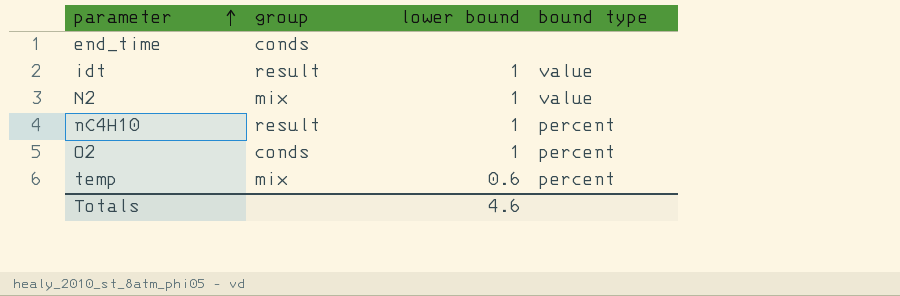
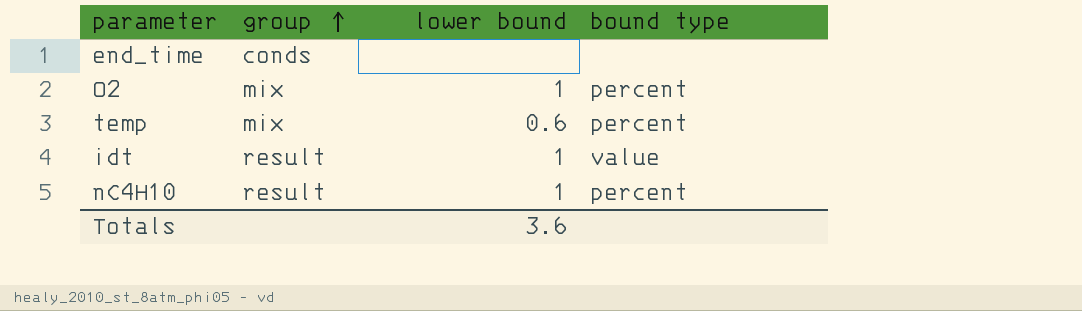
row order: parameter ascending -> group ascending
row N2: mix | 1 | value -> none
O2 | group: conds -> mix
Totals | lower bound: 4.6 -> 3.6

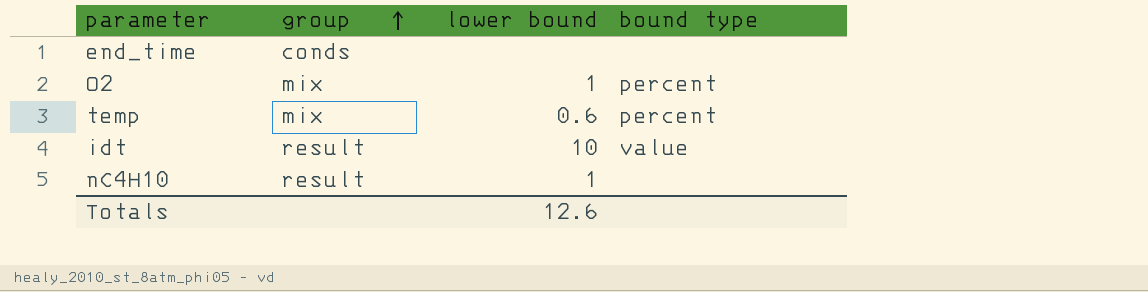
idt | lower bound: 1 -> 10
nC4H10 | bound type: percent -> none
Totals | lower bound: 3.6 -> 12.6

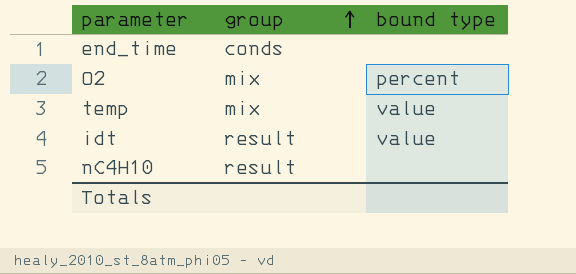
column lower bound | position: 3 -> none
temp | bound type: percent -> value

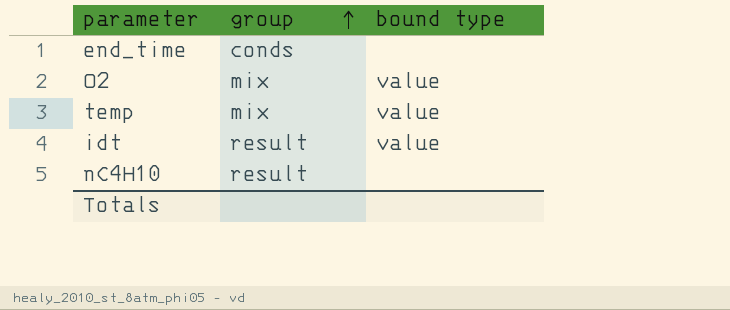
O2 | bound type: percent -> value

